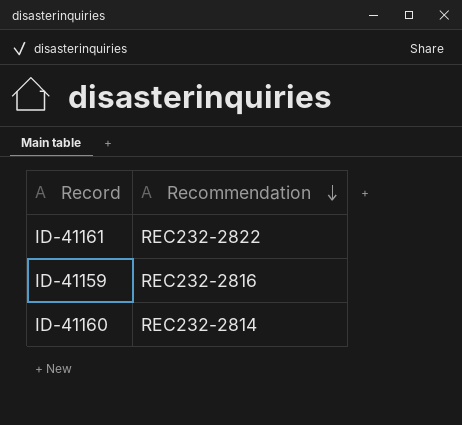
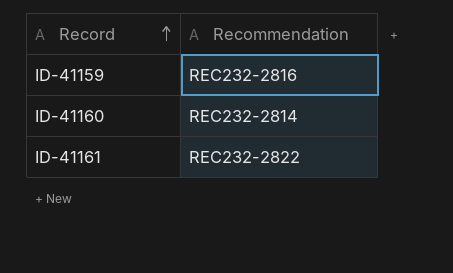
row order: Recommendation descending -> Record ascending

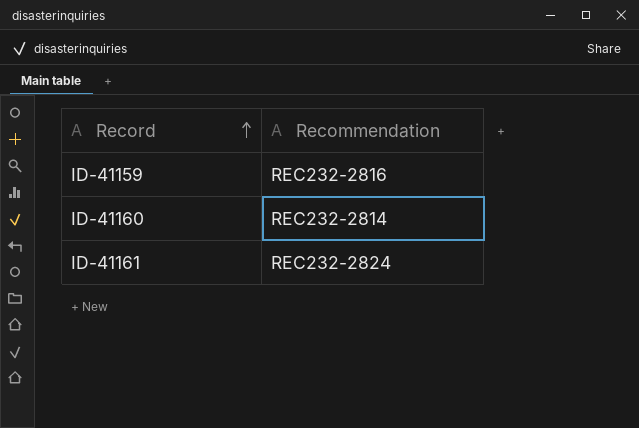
ID-41161 | Recommendation: REC232-2822 -> REC232-2824

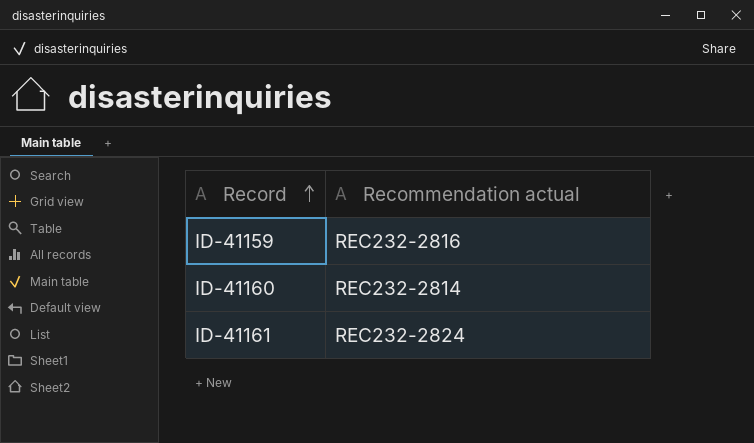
column name: Recommendation -> Recommendation actual

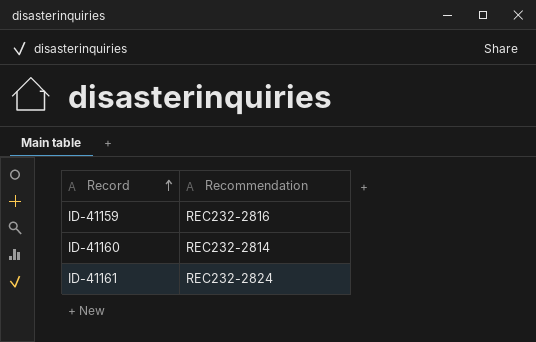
column name: Recommendation actual -> Recommendation

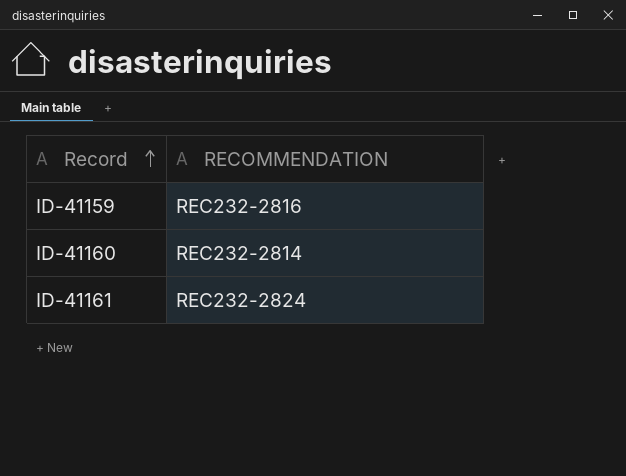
column name: Recommendation -> RECOMMENDATION

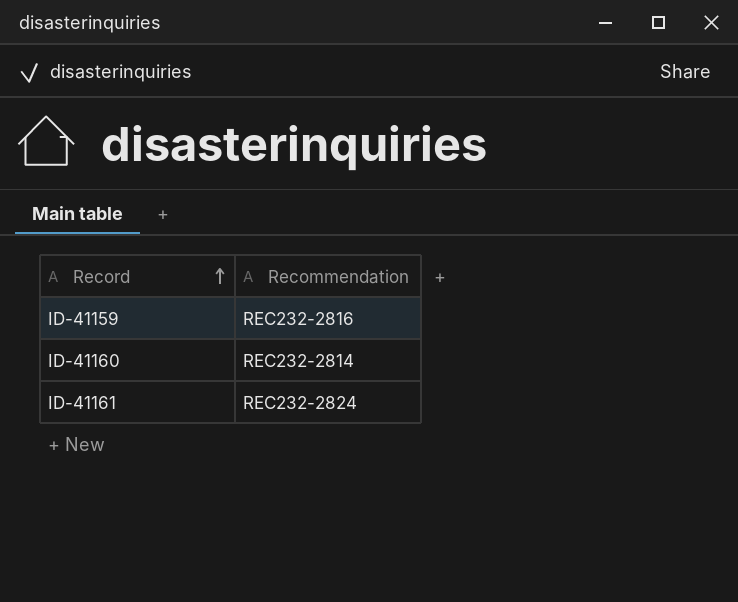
column name: RECOMMENDATION -> Recommendation

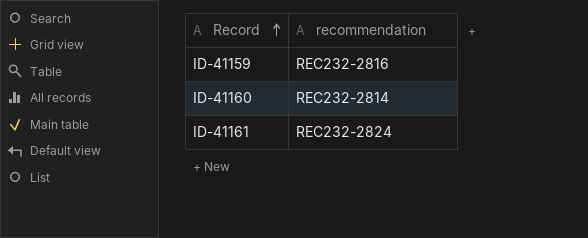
column name: Recommendation -> recommendation

